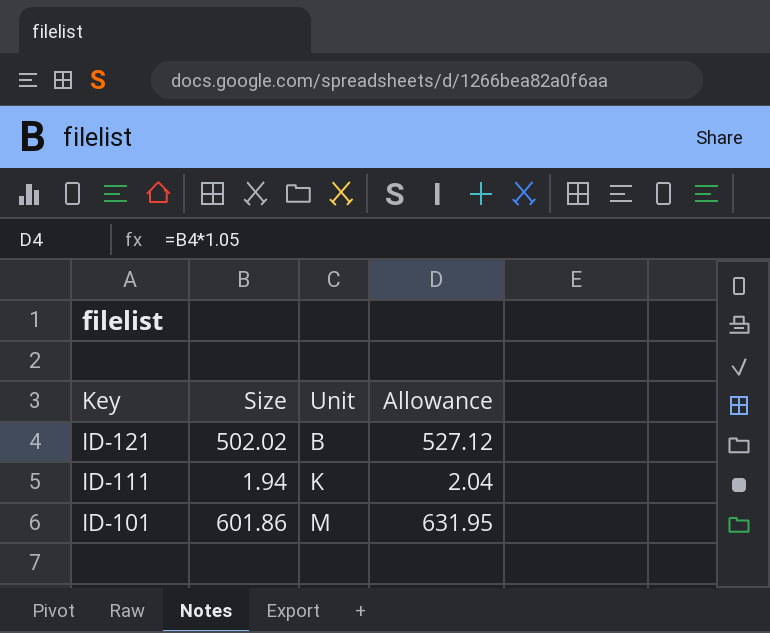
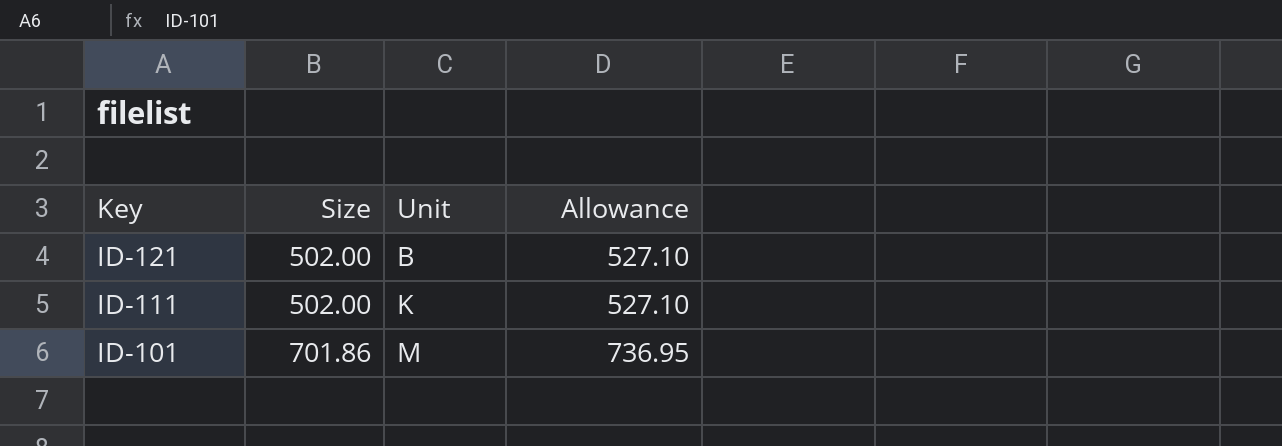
ID-121 | Size: 502.02 -> 502.00
ID-121 | Allowance: 527.12 -> 527.10
ID-111 | Size: 1.94 -> 502.00
ID-111 | Allowance: 2.04 -> 527.10
ID-101 | Size: 601.86 -> 701.86
ID-101 | Allowance: 631.95 -> 736.95

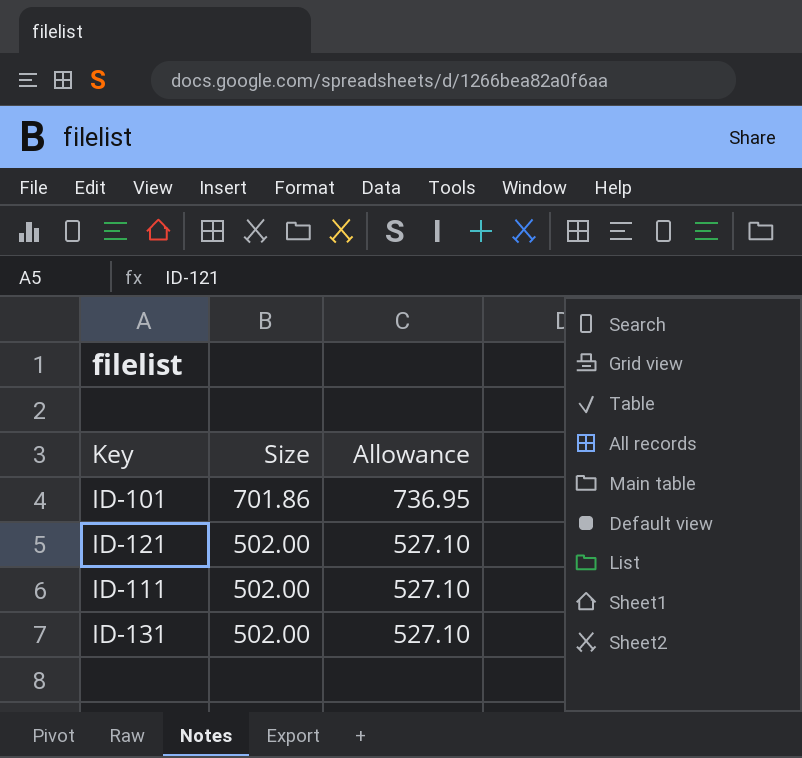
row order: Key descending -> Size descending
column Unit | position: 3 -> none
row ID-131: none -> 502.00 | 527.10

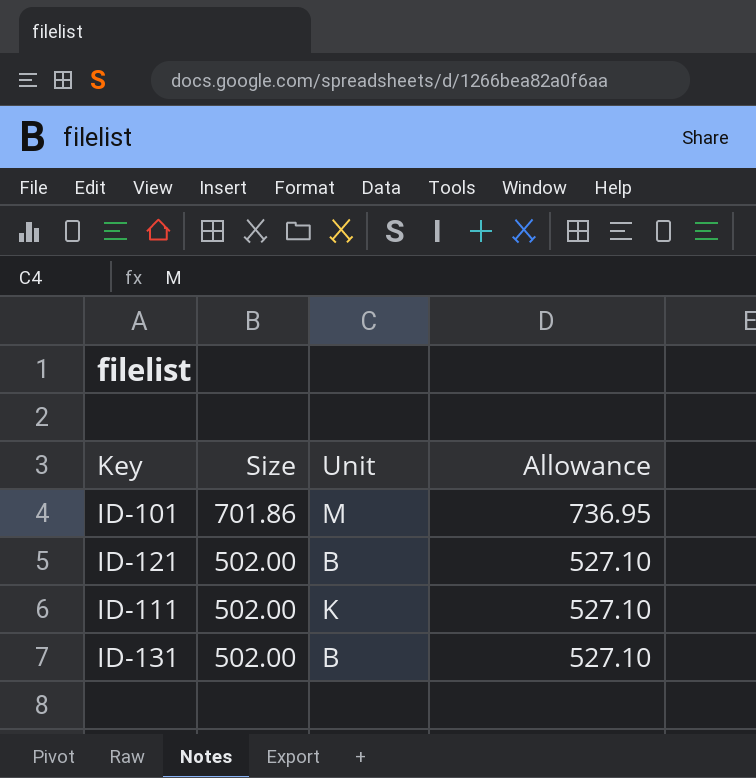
column Unit | position: none -> 3

